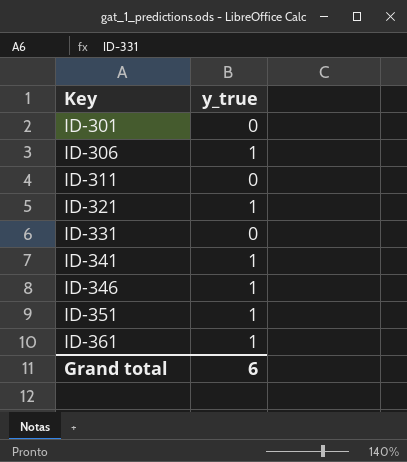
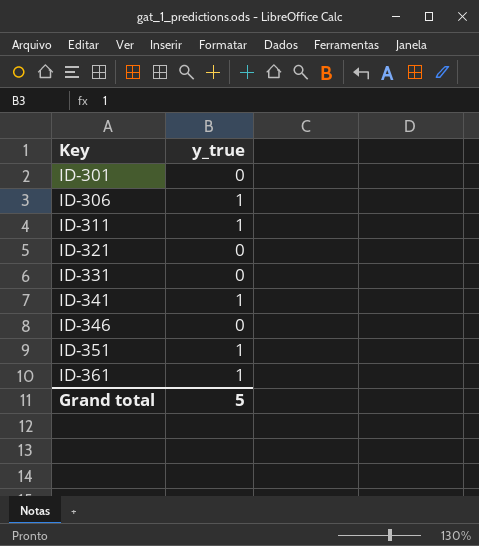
ID-311 | y_true: 0 -> 1
ID-321 | y_true: 1 -> 0
ID-346 | y_true: 1 -> 0
Grand total | y_true: 6 -> 5

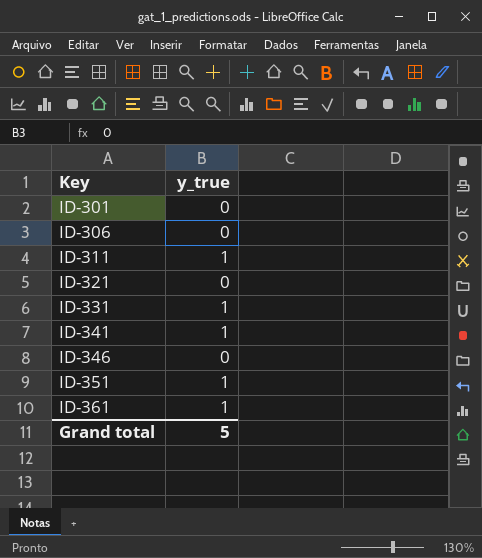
ID-306 | y_true: 1 -> 0
ID-331 | y_true: 0 -> 1

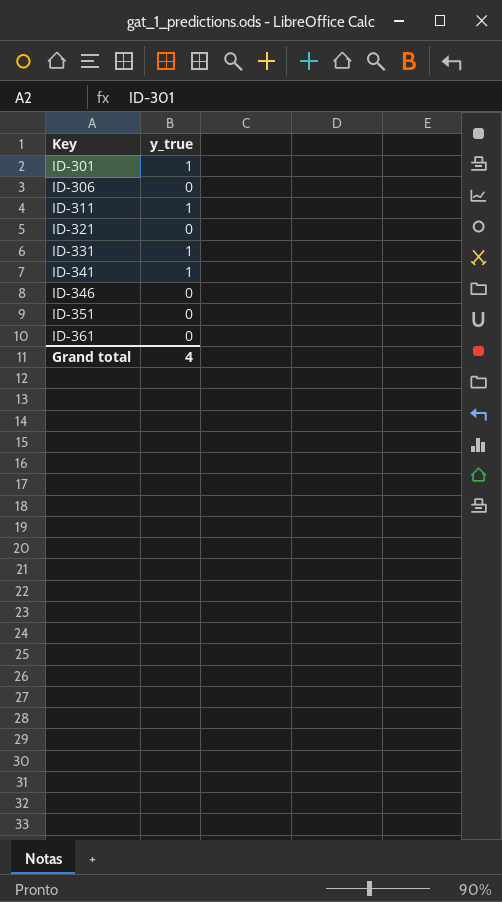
ID-301 | y_true: 0 -> 1
ID-351 | y_true: 1 -> 0
ID-361 | y_true: 1 -> 0
Grand total | y_true: 5 -> 4

